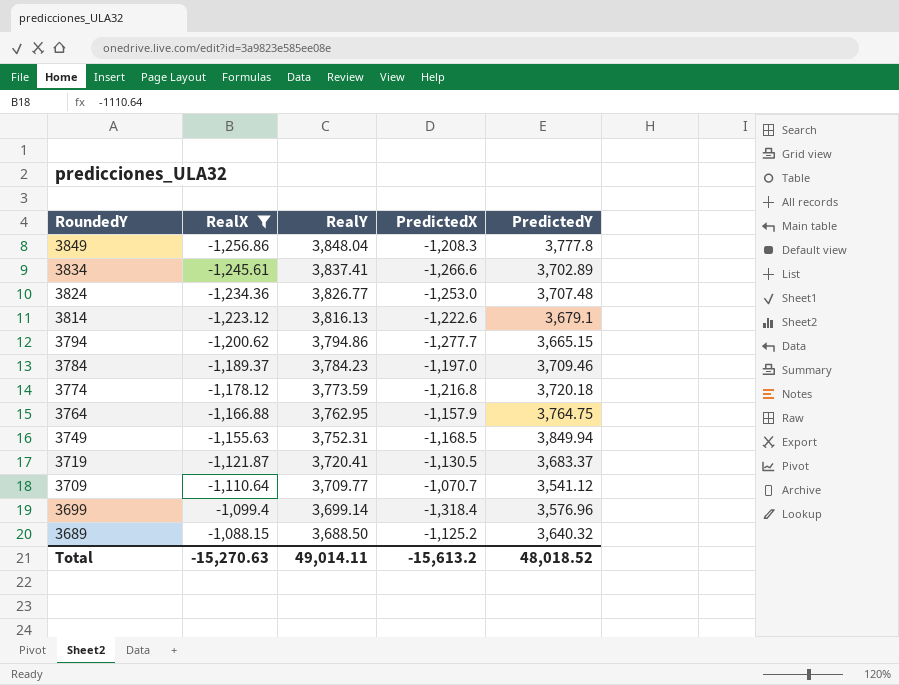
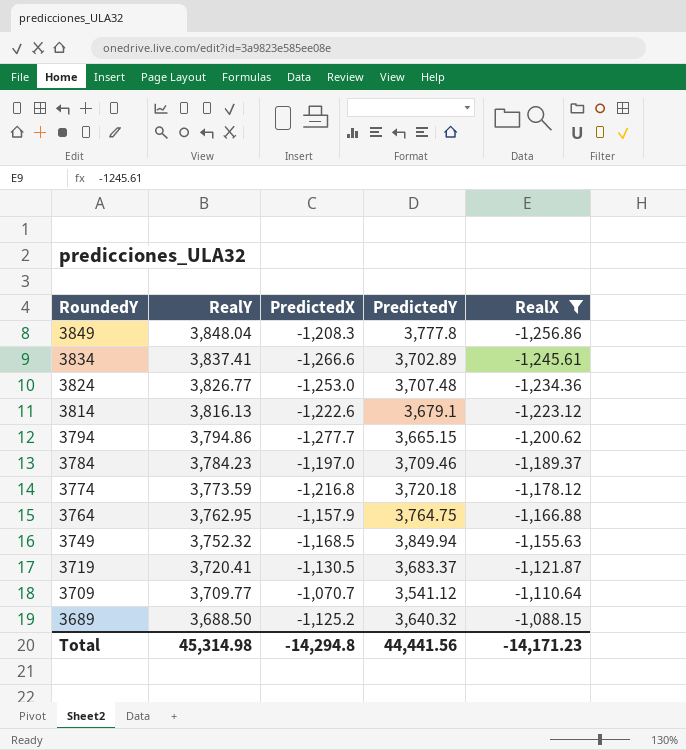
column RealX | position: 2 -> 5
row 3699: -1,099.4 | 3,699.14 | -1,318.4 | 3,576.96 -> none
3749 | RealY: 3,752.31 -> 3,752.32
Total | RealY: 49,014.11 -> 45,314.98
Total | PredictedX: -15,613.2 -> -14,294.8
Total | PredictedY: 48,018.52 -> 44,441.56
Total | RealX: -15,270.63 -> -14,171.23

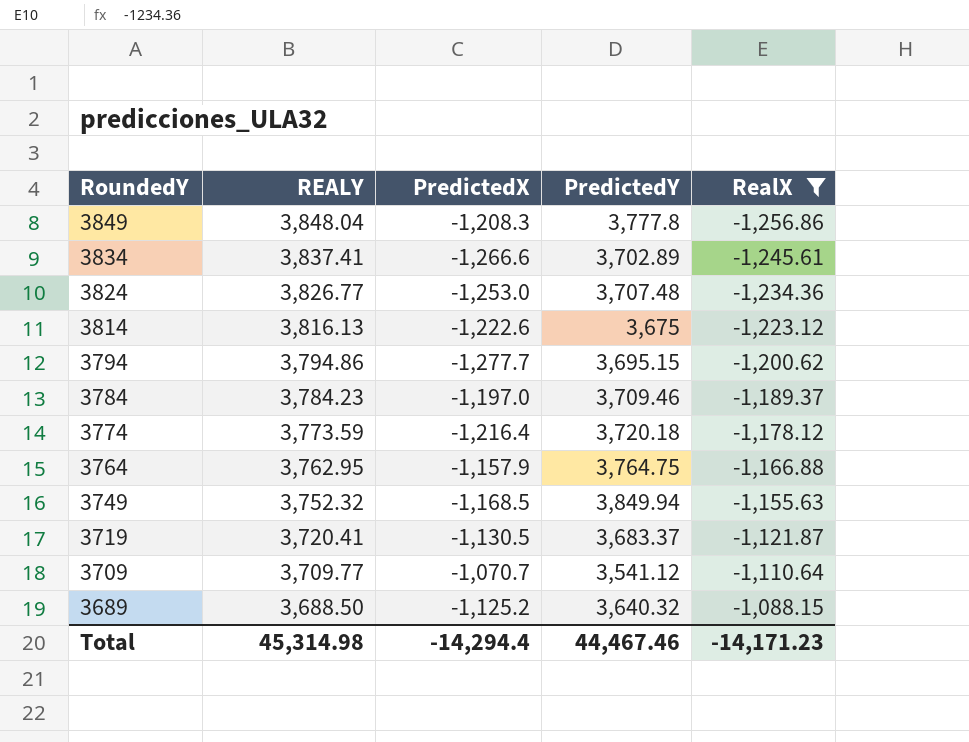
column name: RealY -> REALY
3814 | PredictedY: 3,679.1 -> 3,675
3794 | PredictedY: 3,665.15 -> 3,695.15
3774 | PredictedX: -1,216.8 -> -1,216.4
Total | PredictedX: -14,294.8 -> -14,294.4
Total | PredictedY: 44,441.56 -> 44,467.46

